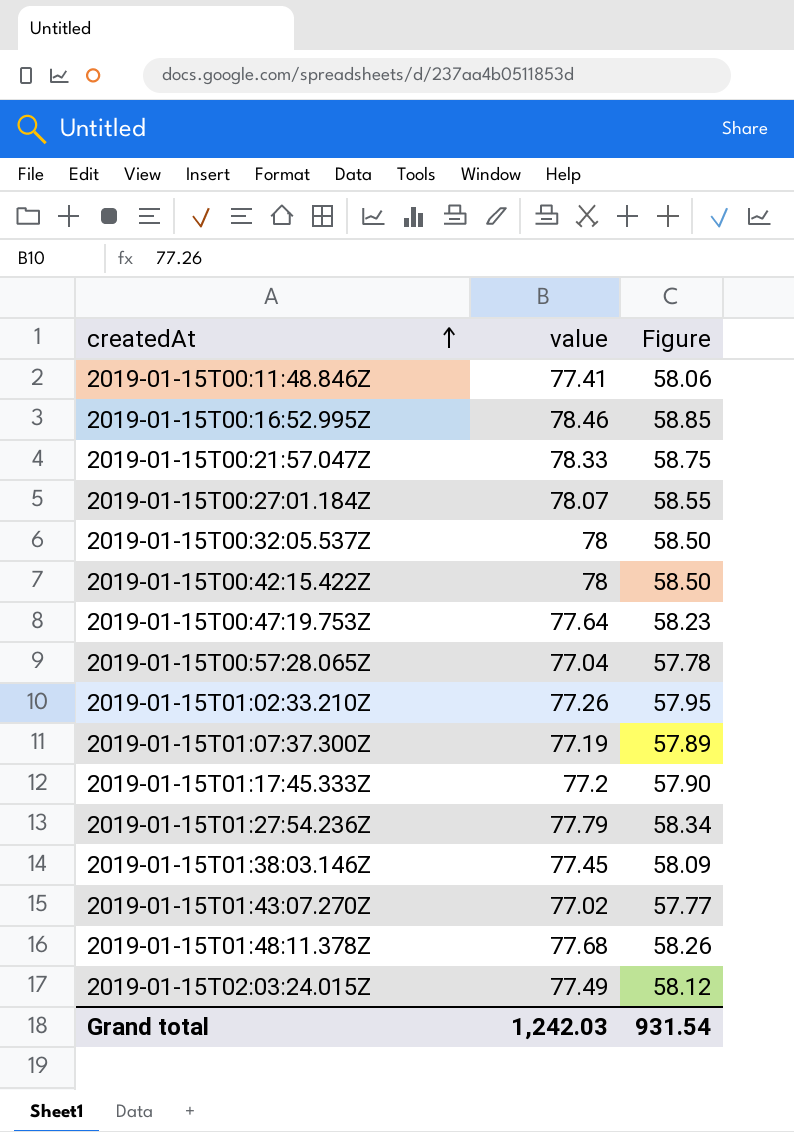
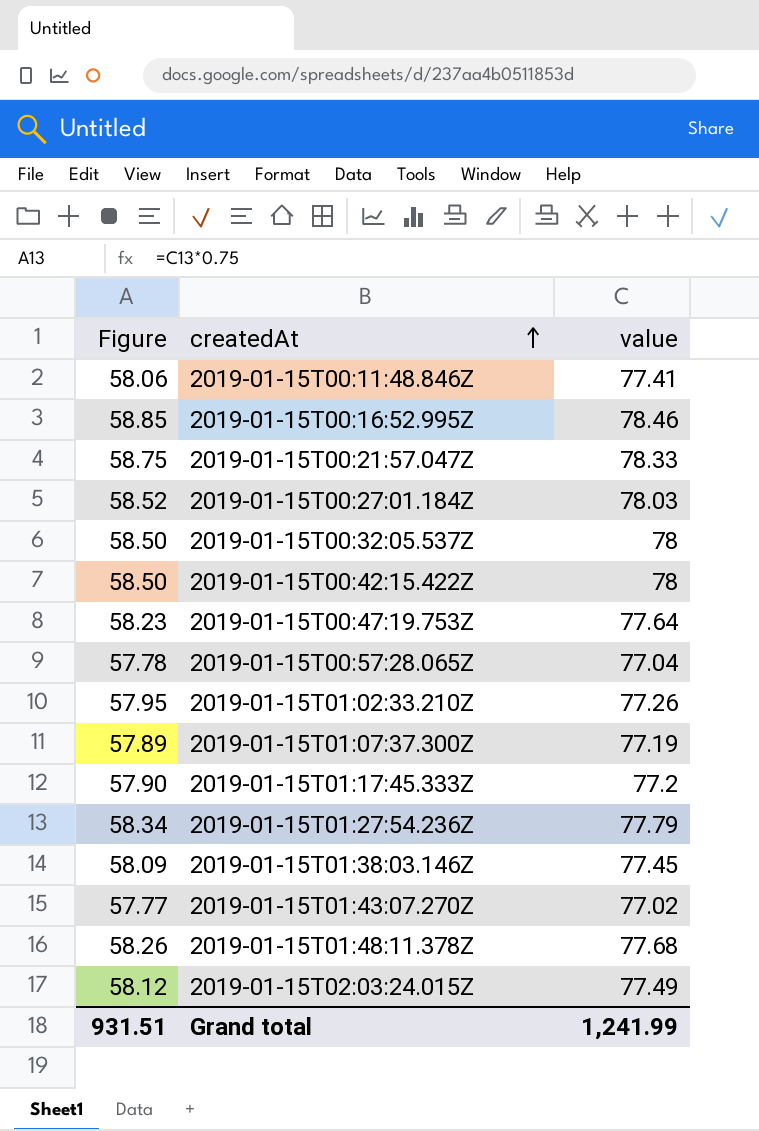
column Figure | position: 3 -> 1
2019-01-15T00:27:01.184Z | Figure: 58.55 -> 58.52
2019-01-15T00:27:01.184Z | value: 78.07 -> 78.03
Grand total | Figure: 931.54 -> 931.51
Grand total | value: 1,242.03 -> 1,241.99

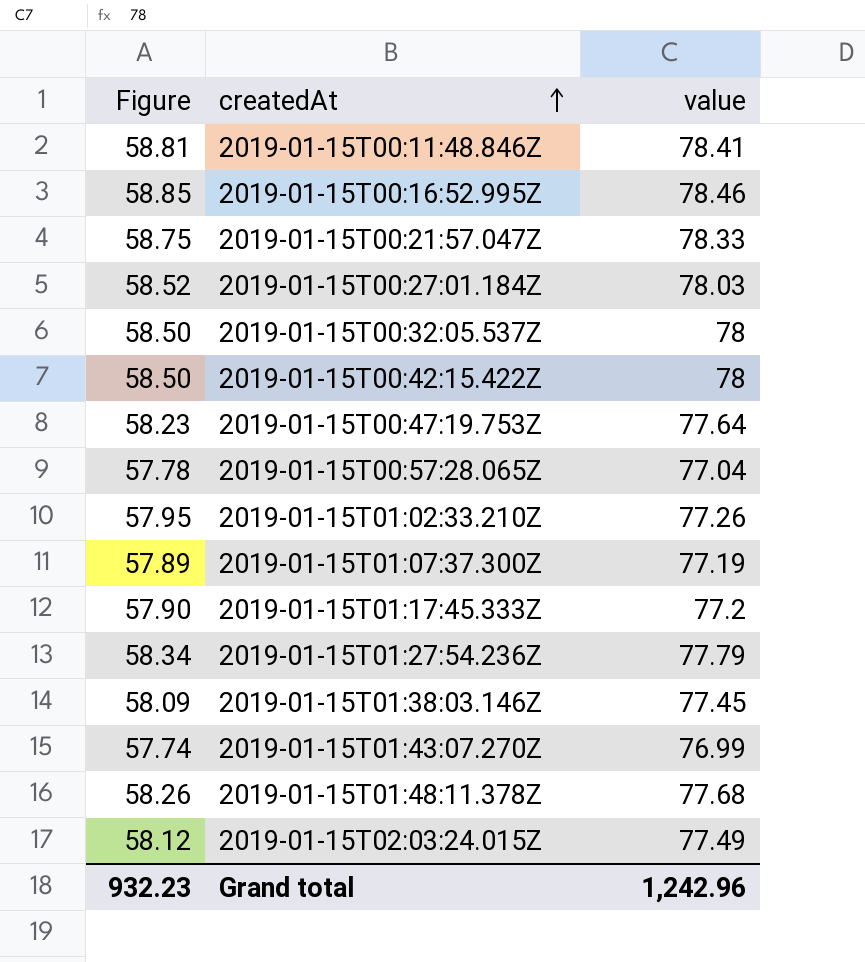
2019-01-15T00:11:48.846Z | Figure: 58.06 -> 58.81
2019-01-15T00:11:48.846Z | value: 77.41 -> 78.41
2019-01-15T01:43:07.270Z | Figure: 57.77 -> 57.74
2019-01-15T01:43:07.270Z | value: 77.02 -> 76.99
Grand total | Figure: 931.51 -> 932.23
Grand total | value: 1,241.99 -> 1,242.96

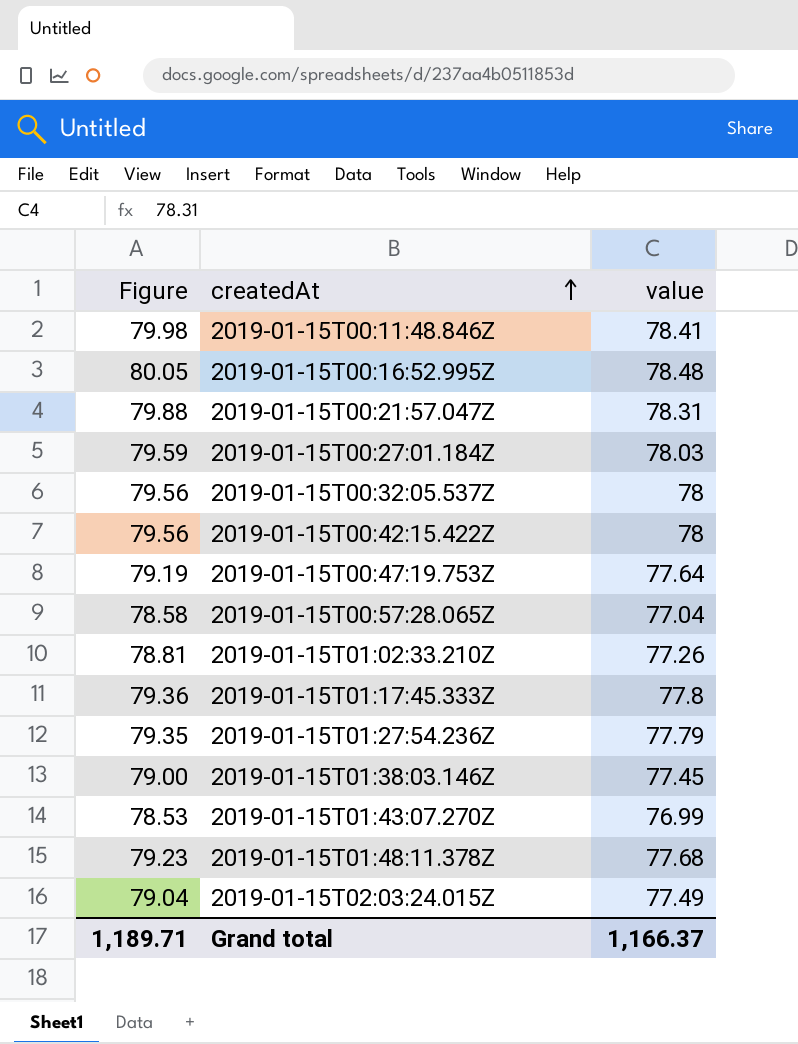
column Figure | formula: [value] * 0.75 -> [value] * 1.02
row 2019-01-15T01:07:37.300Z: 57.89 | 77.19 -> none
2019-01-15T00:16:52.995Z | value: 78.46 -> 78.48
2019-01-15T00:21:57.047Z | value: 78.33 -> 78.31
2019-01-15T01:17:45.333Z | value: 77.2 -> 77.8
Grand total | Figure: 932.23 -> 1,189.71
Grand total | value: 1,242.96 -> 1,166.37

